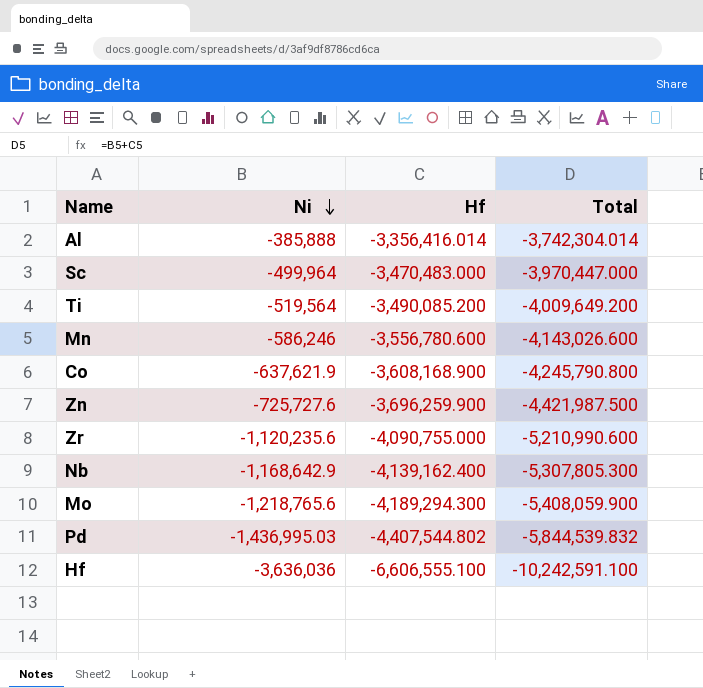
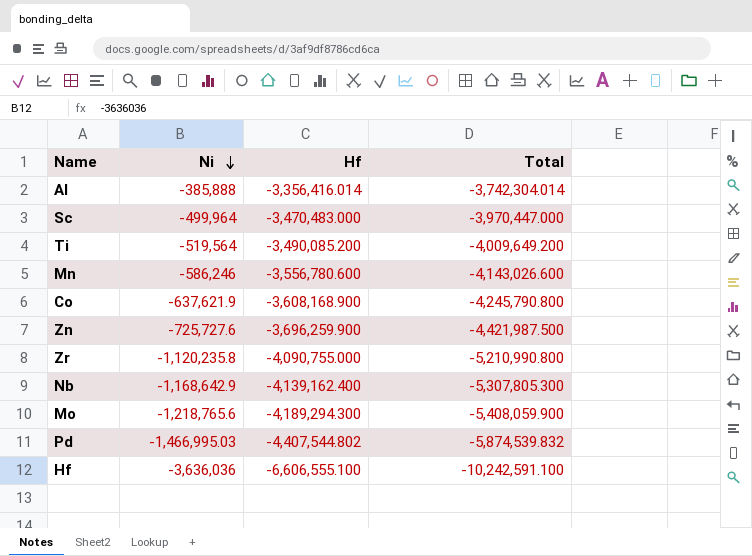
Zr | Ni: -1,120,235.6 -> -1,120,235.8
Zr | Total: -5,210,990.600 -> -5,210,990.800
Pd | Ni: -1,436,995.03 -> -1,466,995.03
Pd | Total: -5,844,539.832 -> -5,874,539.832

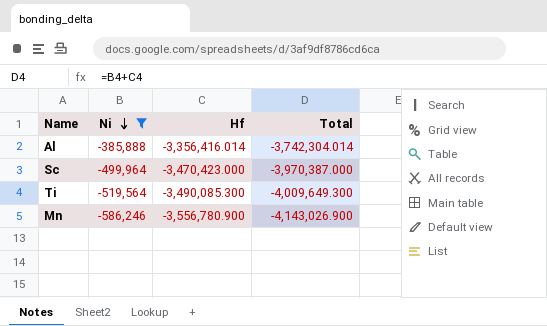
filter: none -> Ni >= -586,246
Sc | Hf: -3,470,483.000 -> -3,470,423.000
Sc | Total: -3,970,447.000 -> -3,970,387.000
Ti | Hf: -3,490,085.200 -> -3,490,085.300
Ti | Total: -4,009,649.200 -> -4,009,649.300
Mn | Hf: -3,556,780.600 -> -3,556,780.900
Mn | Total: -4,143,026.600 -> -4,143,026.900

